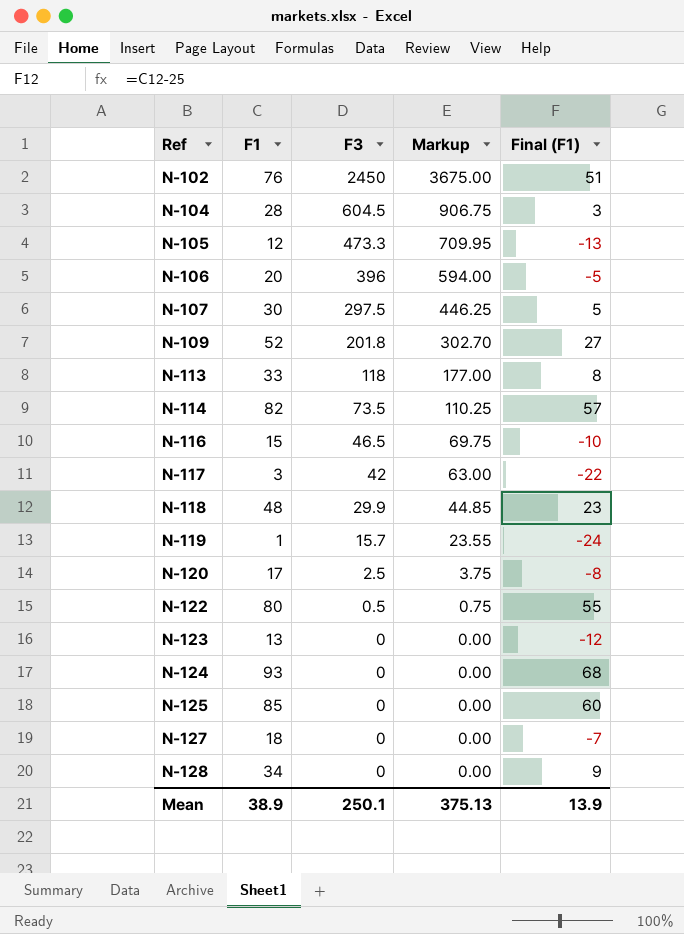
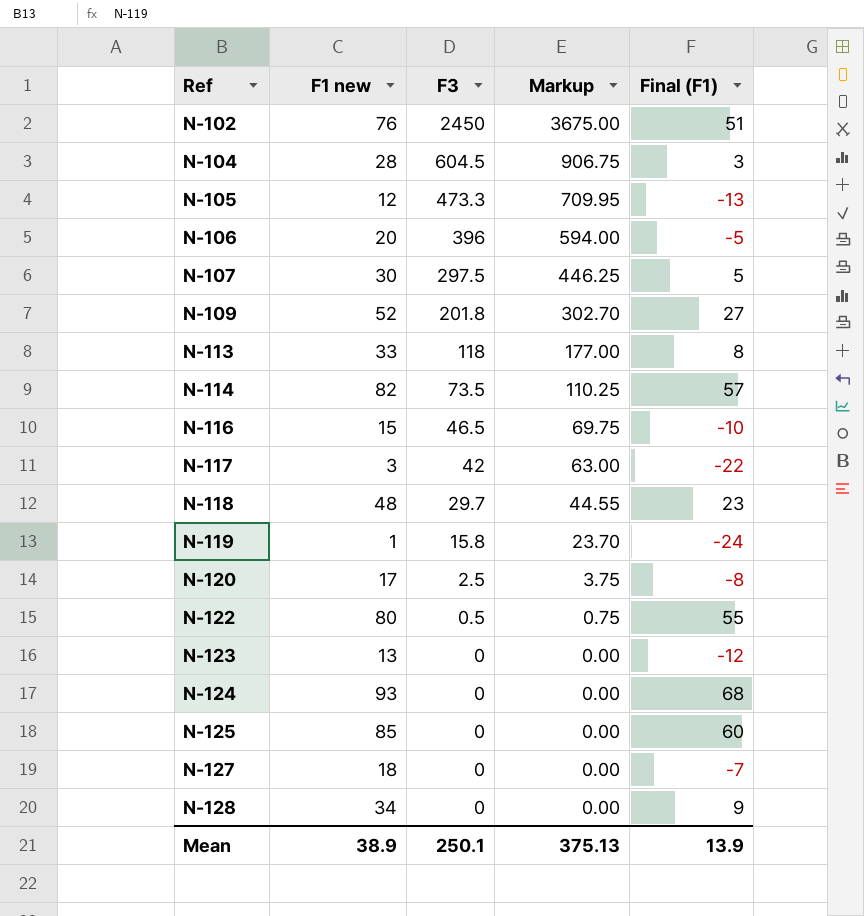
column name: F1 -> F1 new
N-118 | F3: 29.9 -> 29.7
N-118 | Markup: 44.85 -> 44.55
N-119 | F3: 15.7 -> 15.8
N-119 | Markup: 23.55 -> 23.70

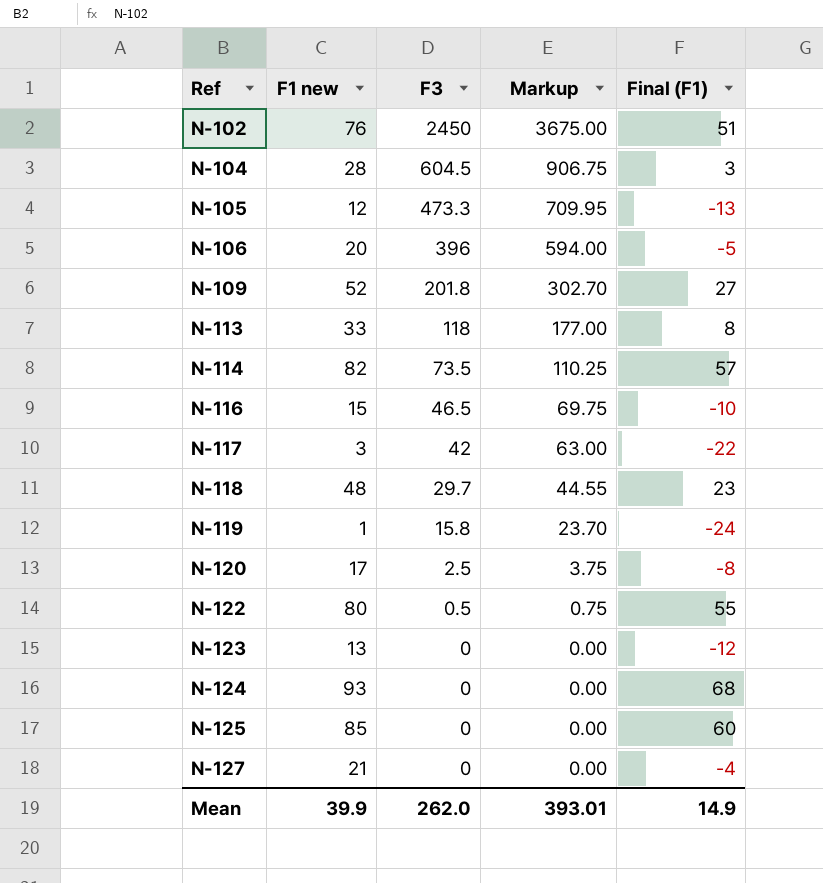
row N-107: 30 | 297.5 | 446.25 | 5 -> none
row N-128: 34 | 0 | 0.00 | 9 -> none
N-127 | F1 new: 18 -> 21
N-127 | Final (F1): -7 -> -4
Mean | F1 new: 38.9 -> 39.9
Mean | F3: 250.1 -> 262.0
Mean | Markup: 375.13 -> 393.01
Mean | Final (F1): 13.9 -> 14.9

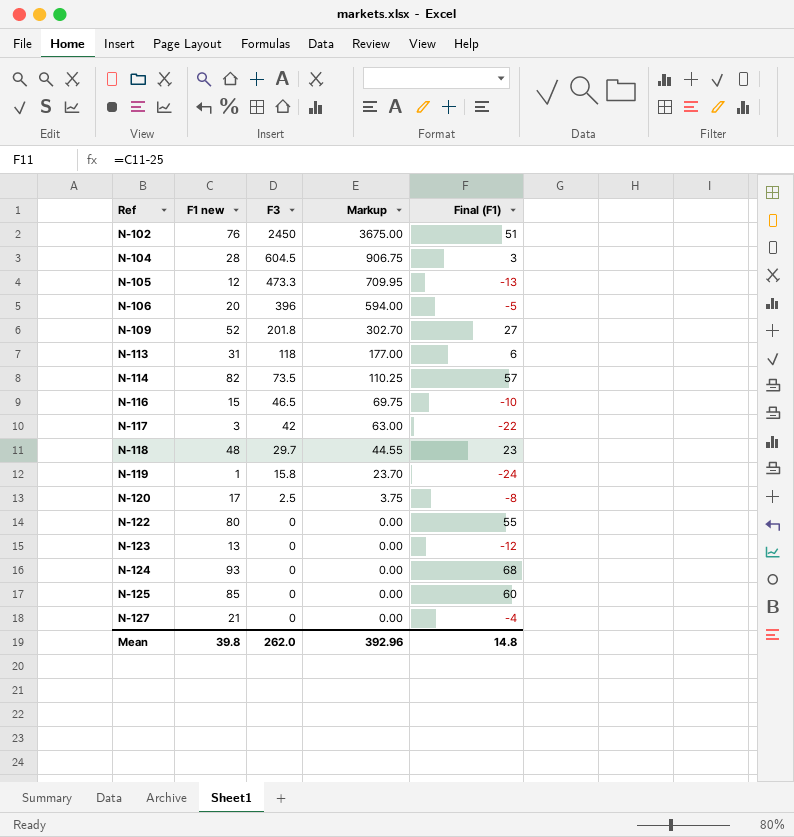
N-113 | F1 new: 33 -> 31
N-113 | Final (F1): 8 -> 6
N-122 | F3: 0.5 -> 0
N-122 | Markup: 0.75 -> 0.00
Mean | F1 new: 39.9 -> 39.8
Mean | Markup: 393.01 -> 392.96
Mean | Final (F1): 14.9 -> 14.8

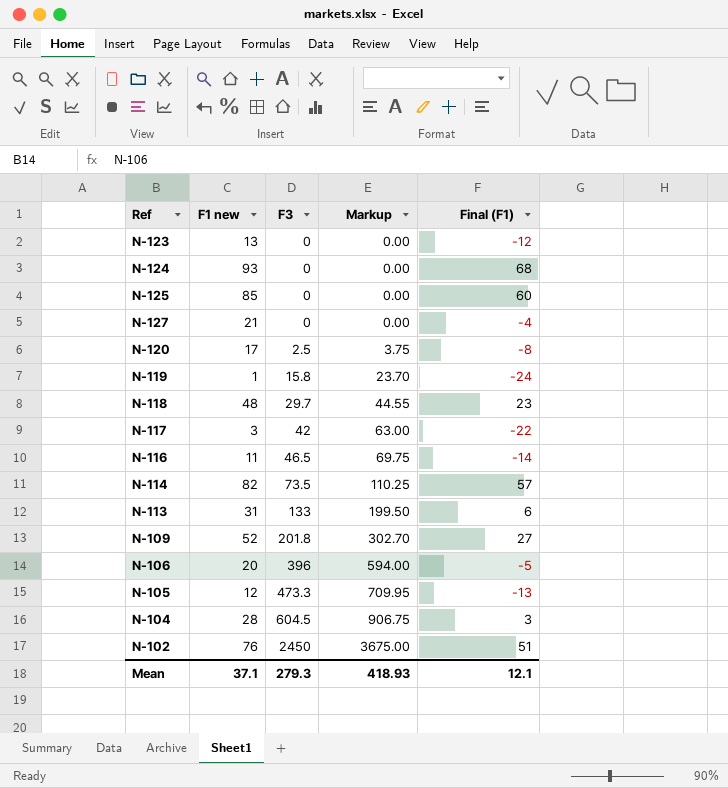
row order: Ref ascending -> F3 ascending
row N-122: 80 | 0 | 0.00 | 55 -> none
N-116 | F1 new: 15 -> 11
N-116 | Final (F1): -10 -> -14
N-113 | F3: 118 -> 133
N-113 | Markup: 177.00 -> 199.50
Mean | F1 new: 39.8 -> 37.1
Mean | F3: 262.0 -> 279.3
Mean | Markup: 392.96 -> 418.93
Mean | Final (F1): 14.8 -> 12.1

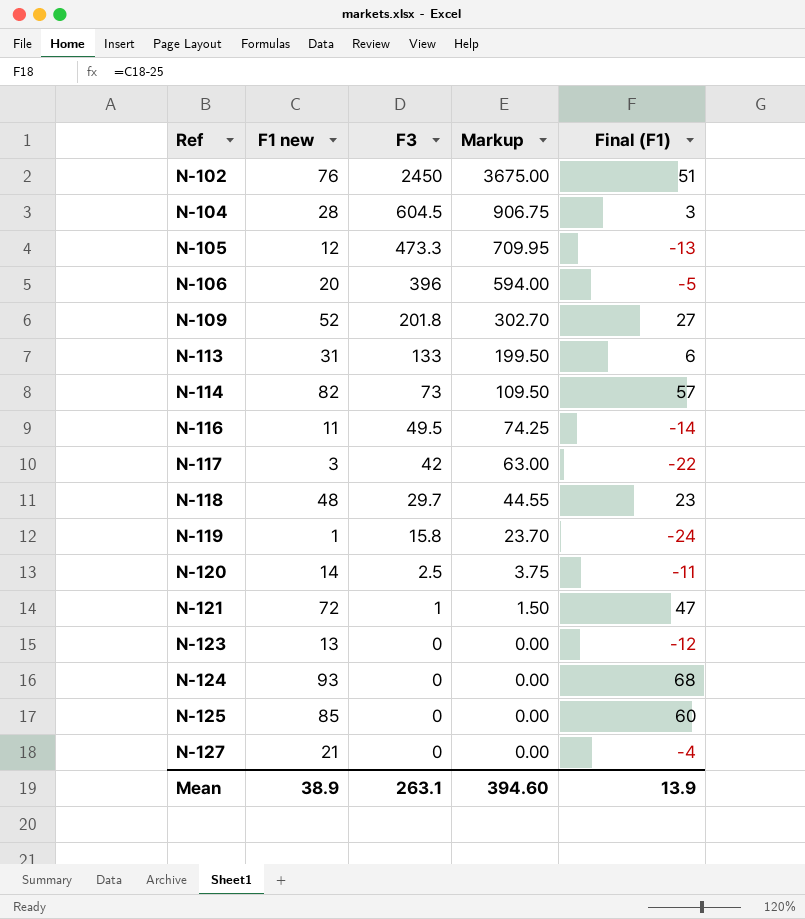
row order: F3 ascending -> Ref ascending
N-114 | F3: 73.5 -> 73
N-114 | Markup: 110.25 -> 109.50
N-116 | F3: 46.5 -> 49.5
N-116 | Markup: 69.75 -> 74.25
N-120 | F1 new: 17 -> 14
N-120 | Final (F1): -8 -> -11
row N-121: none -> 72 | 1 | 1.50 | 47
Mean | F1 new: 37.1 -> 38.9
Mean | F3: 279.3 -> 263.1
Mean | Markup: 418.93 -> 394.60
Mean | Final (F1): 12.1 -> 13.9

